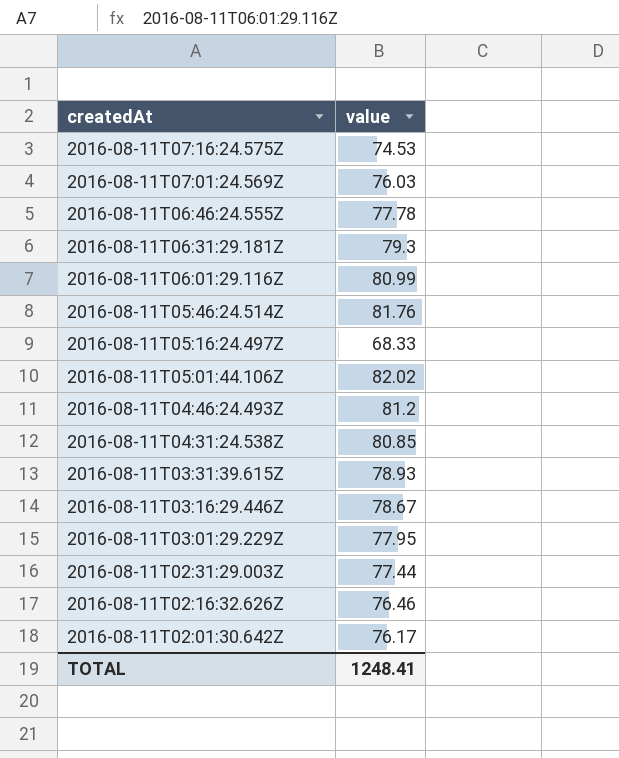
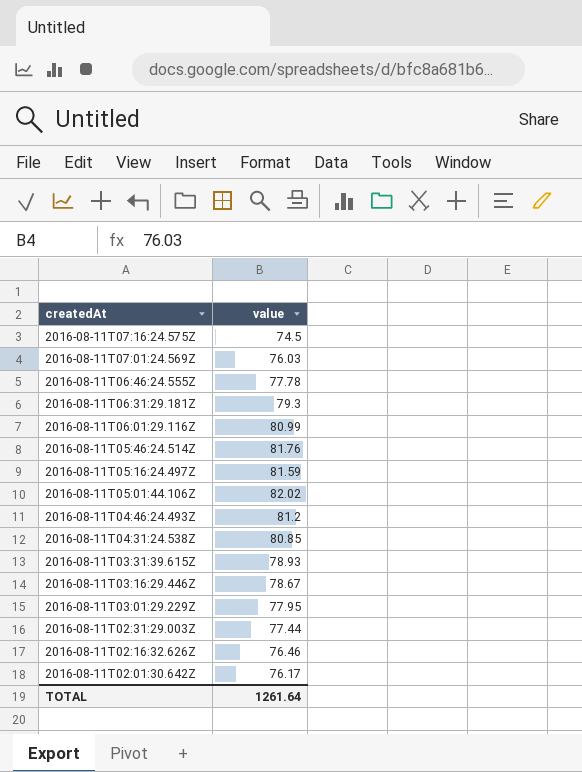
2016-08-11T07:16:24.575Z | value: 74.53 -> 74.5
2016-08-11T05:16:24.497Z | value: 68.33 -> 81.59
TOTAL | value: 1248.41 -> 1261.64

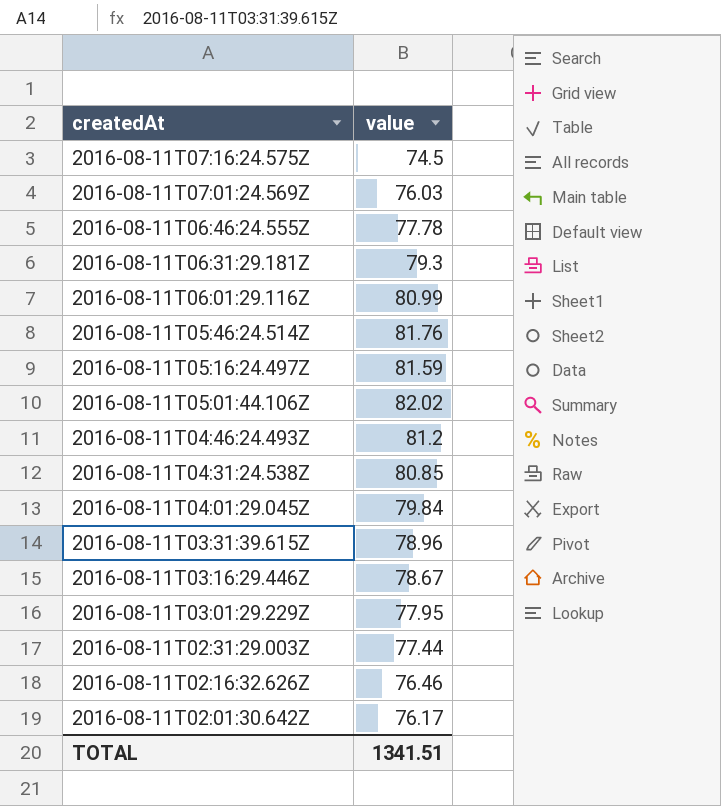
row 2016-08-11T04:01:29.045Z: none -> 79.84
2016-08-11T03:31:39.615Z | value: 78.93 -> 78.96
TOTAL | value: 1261.64 -> 1341.51

